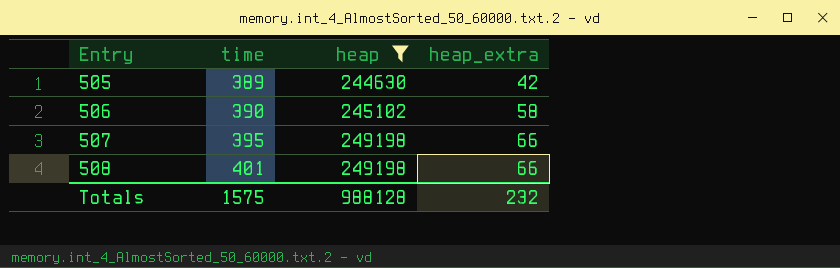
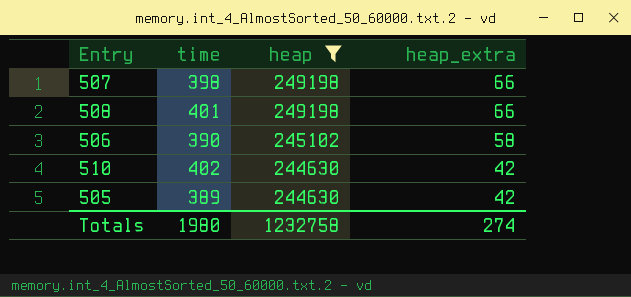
row order: Entry ascending -> heap descending
507 | time: 395 -> 398
row 510: none -> 402 | 244630 | 42
Totals | time: 1575 -> 1980
Totals | heap: 988128 -> 1232758
Totals | heap_extra: 232 -> 274

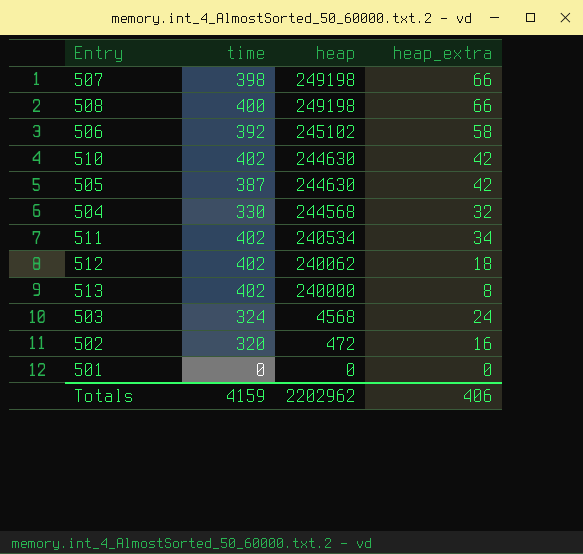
filter: heap >= 244630 -> none
508 | time: 401 -> 400
506 | time: 390 -> 392
505 | time: 389 -> 387
Totals | time: 1980 -> 4159
Totals | heap: 1232758 -> 2202962
Totals | heap_extra: 274 -> 406

